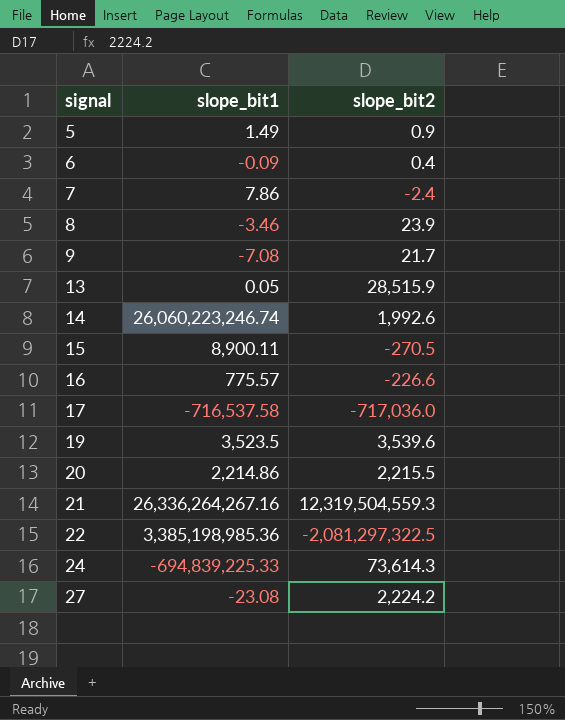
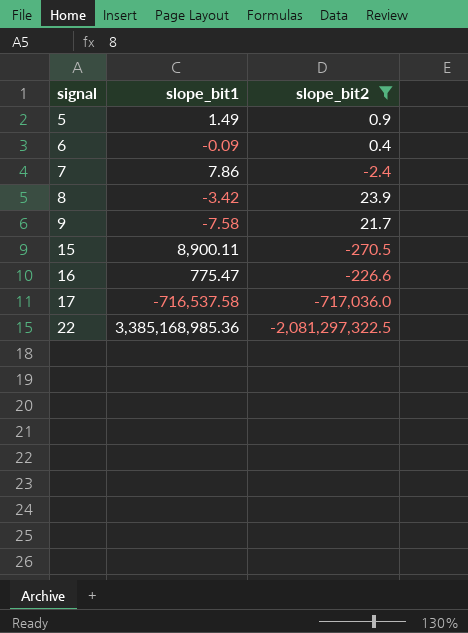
filter: none -> slope_bit2 <= 23.9
8 | slope_bit1: -3.46 -> -3.42
9 | slope_bit1: -7.08 -> -7.58
16 | slope_bit1: 775.57 -> 775.47
22 | slope_bit1: 3,385,198,985.36 -> 3,385,168,985.36

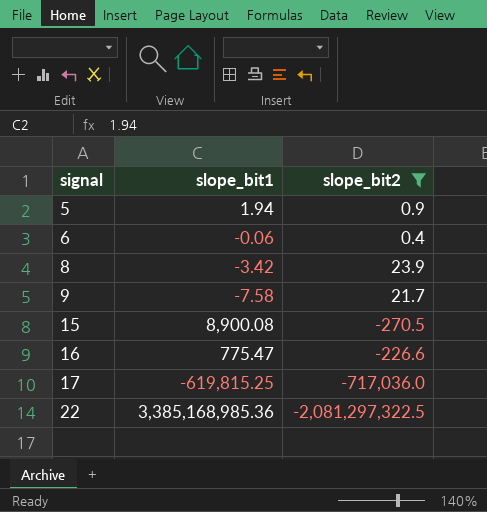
row 7: 7.86 | -2.4 -> none
5 | slope_bit1: 1.49 -> 1.94
6 | slope_bit1: -0.09 -> -0.06
15 | slope_bit1: 8,900.11 -> 8,900.08
17 | slope_bit1: -716,537.58 -> -619,815.25

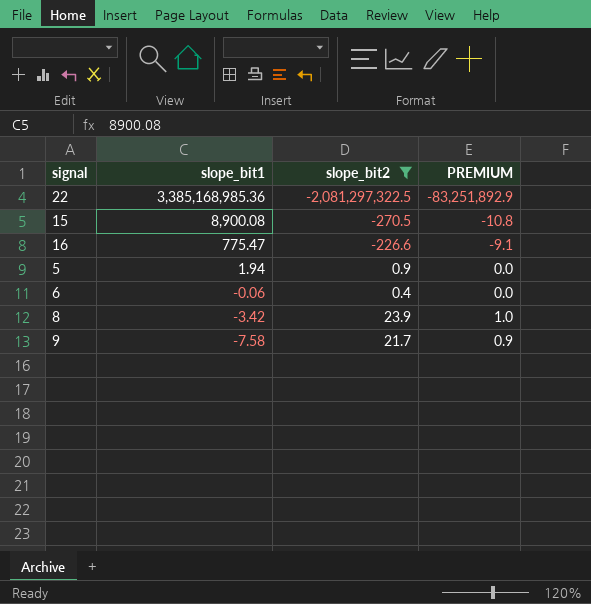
row order: signal ascending -> slope_bit1 descending
column PREMIUM | formula: none -> [slope_bit2] * 0.04
row 17: -619,815.25 | -717,036.0 -> none

